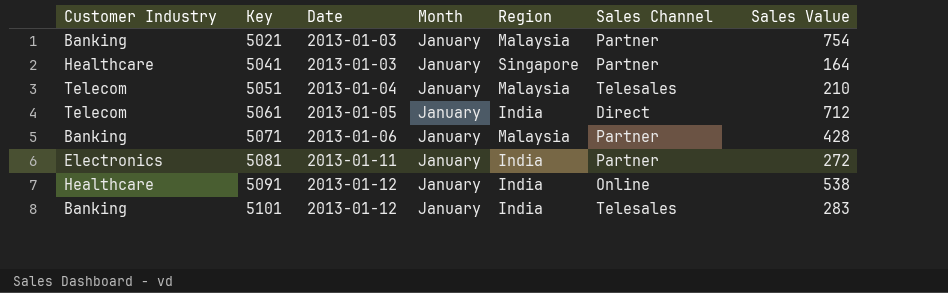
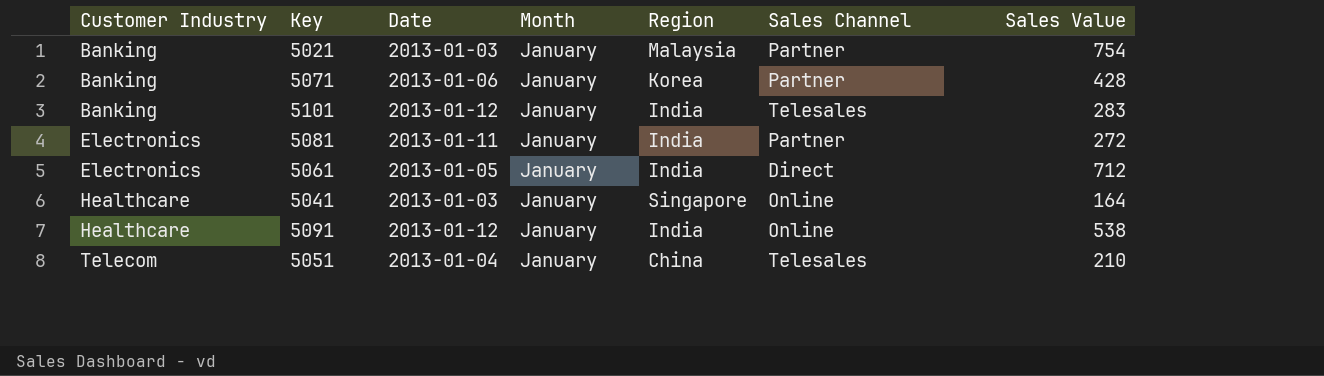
row order: Key ascending -> Customer Industry ascending
5071 | Region: Malaysia -> Korea
5061 | Customer Industry: Telecom -> Electronics
5041 | Sales Channel: Partner -> Online
5051 | Region: Malaysia -> China

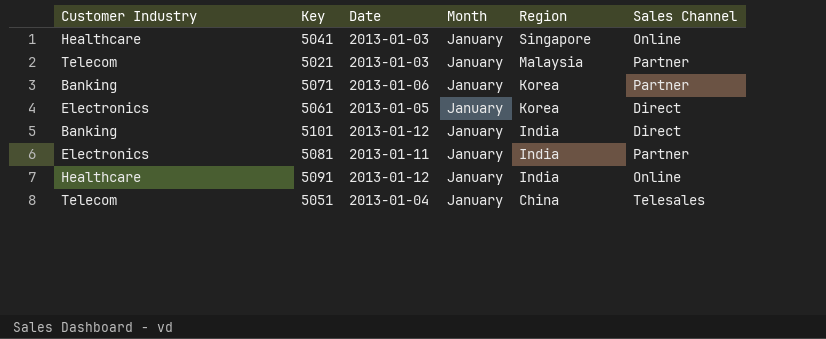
row order: Customer Industry ascending -> Region descending
column Sales Value | position: 7 -> none
5021 | Customer Industry: Banking -> Telecom
5061 | Region: India -> Korea
5101 | Sales Channel: Telesales -> Direct

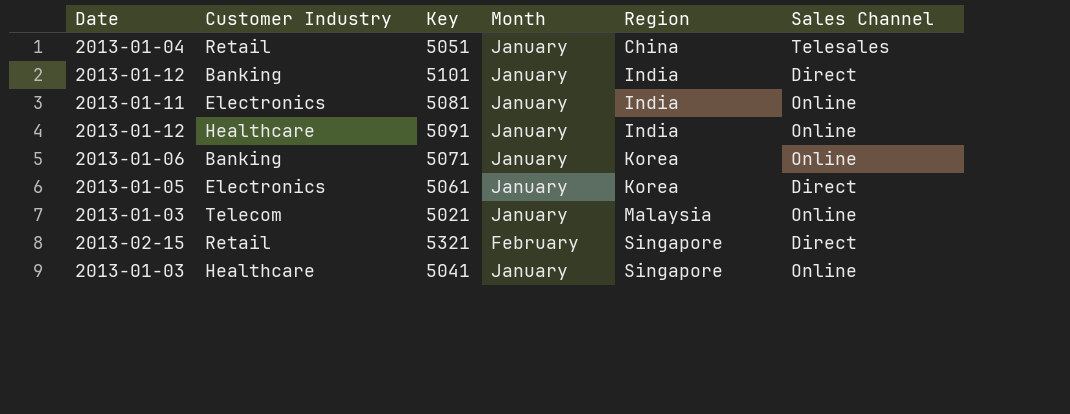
row order: Region descending -> Region ascending
column Date | position: 3 -> 1
5051 | Customer Industry: Telecom -> Retail
5081 | Sales Channel: Partner -> Online
5071 | Sales Channel: Partner -> Online
5021 | Sales Channel: Partner -> Online
row 5321: none -> 2013-02-15 | Retail | February | Singapore | Direct

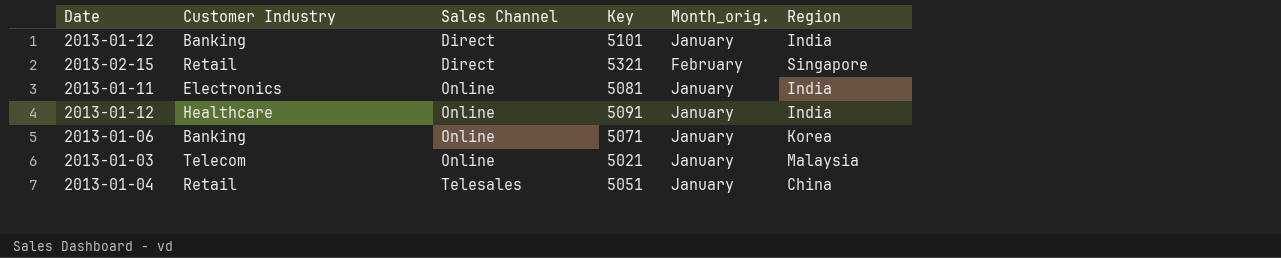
row order: Region ascending -> Sales Channel ascending
column Sales Channel | position: 6 -> 3
column name: Month -> Month_orig.
row 5061: 2013-01-05 | Electronics | January | Korea | Direct -> none
row 5041: 2013-01-03 | Healthcare | January | Singapore | Online -> none

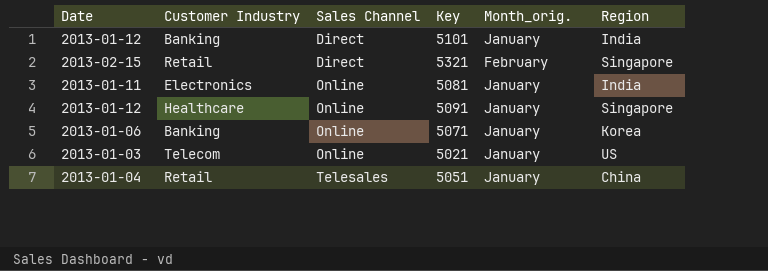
5091 | Region: India -> Singapore
5021 | Region: Malaysia -> US

